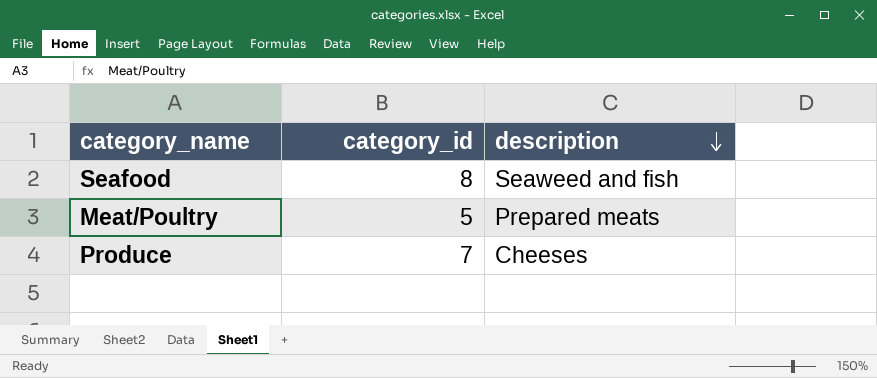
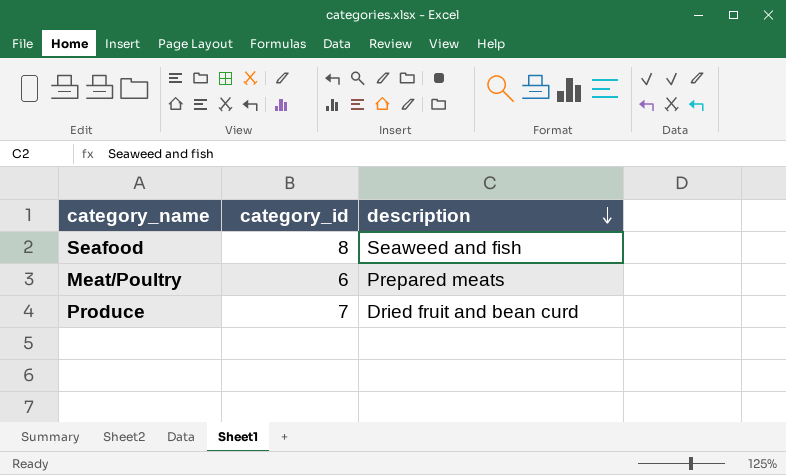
Meat/Poultry | category_id: 5 -> 6
Produce | description: Cheeses -> Dried fruit and bean curd

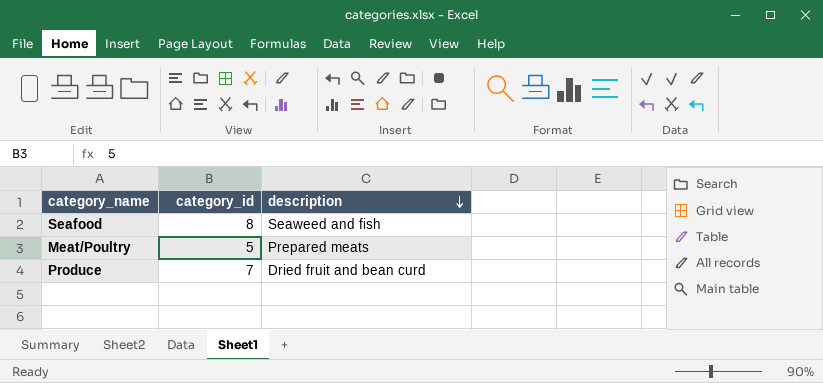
Meat/Poultry | category_id: 6 -> 5

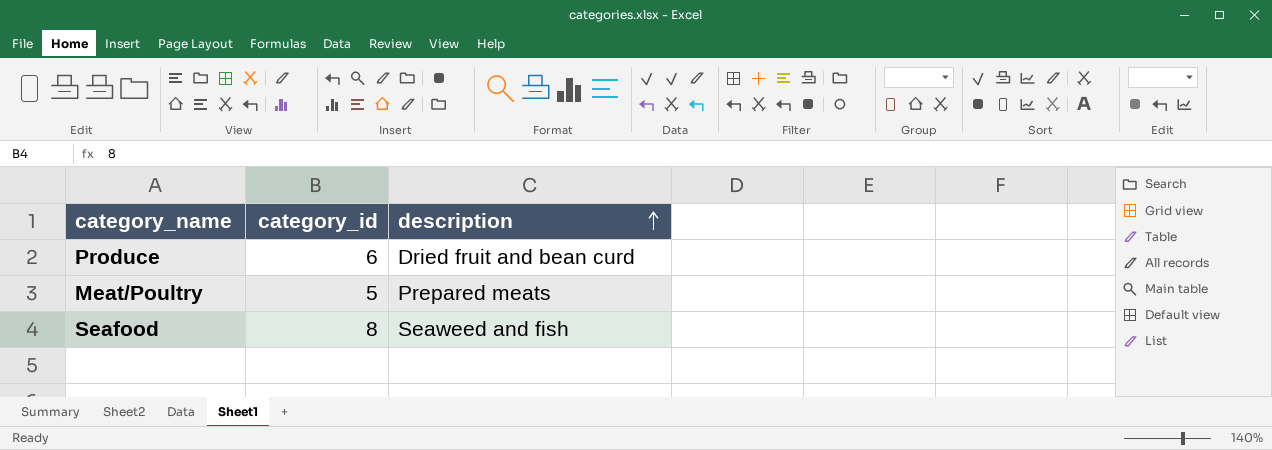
row order: description descending -> description ascending
Produce | category_id: 7 -> 6

